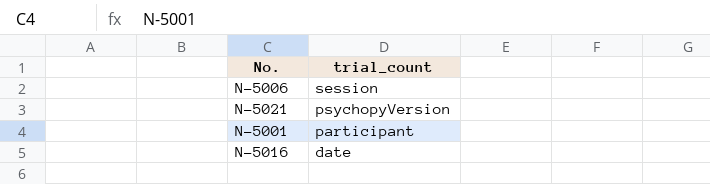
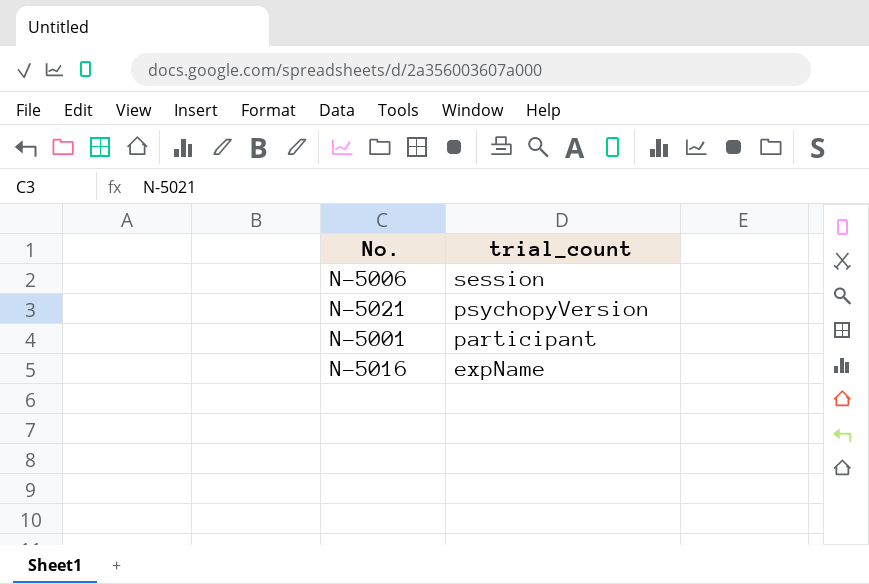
N-5016 | trial_count: date -> expName

